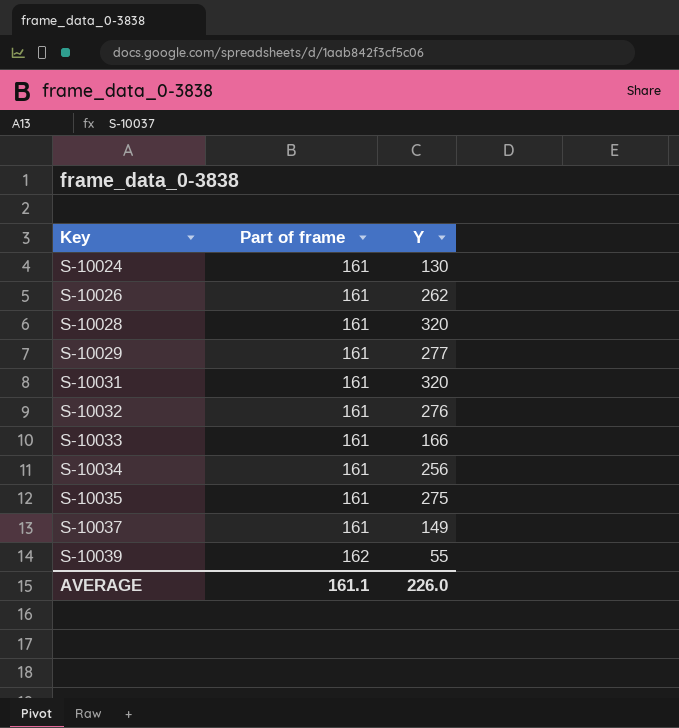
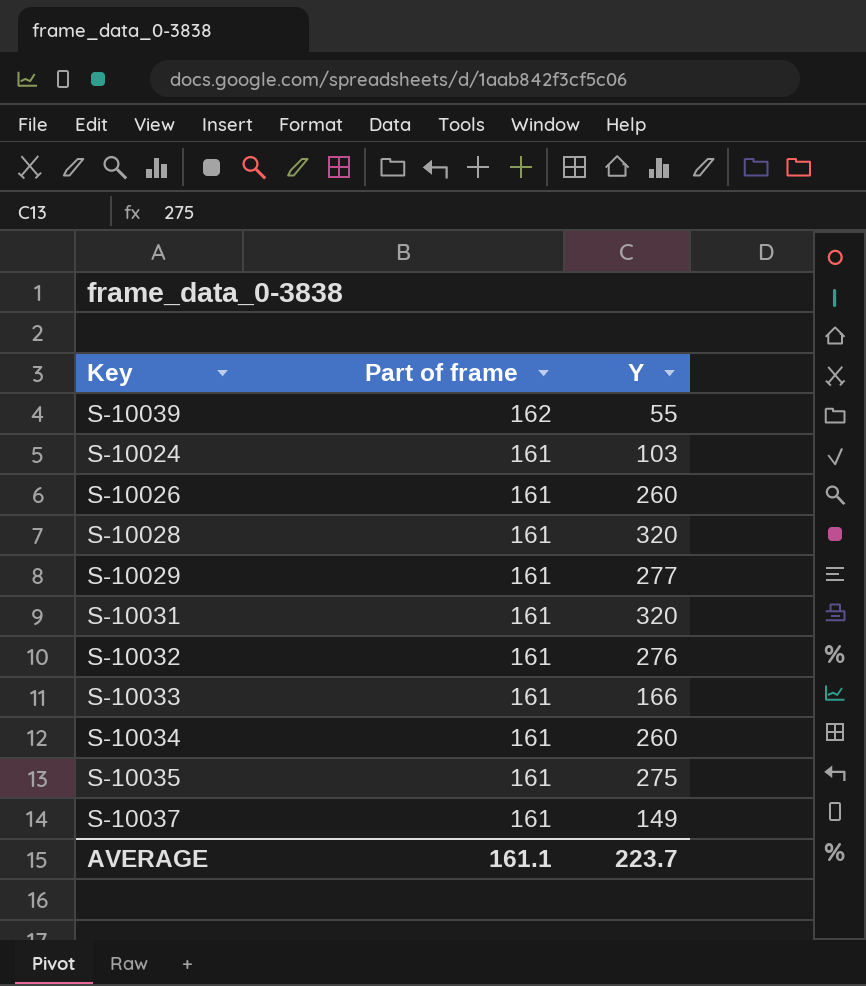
row order: Key ascending -> Part of frame descending
S-10024 | Y: 130 -> 103
S-10026 | Y: 262 -> 260
S-10034 | Y: 256 -> 260
AVERAGE | Y: 226.0 -> 223.7

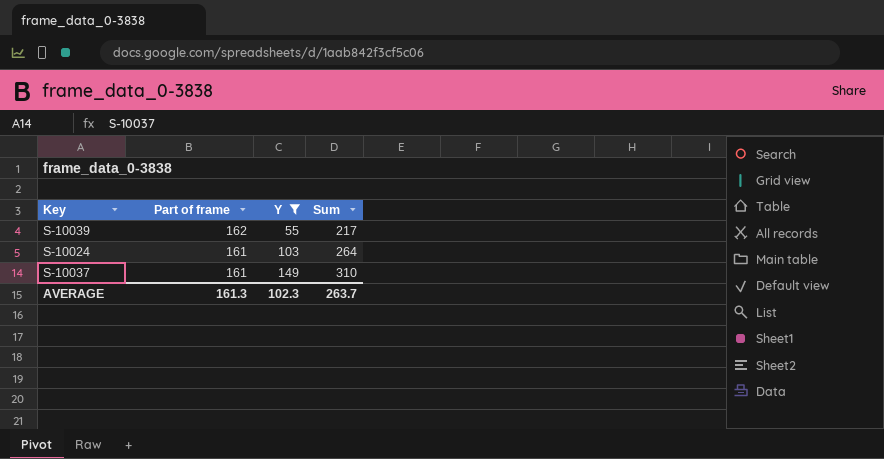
filter: none -> Y <= 149
column Sum | formula: none -> [Part of frame] + [Y]
AVERAGE | Part of frame: 161.1 -> 161.3
AVERAGE | Y: 223.7 -> 102.3

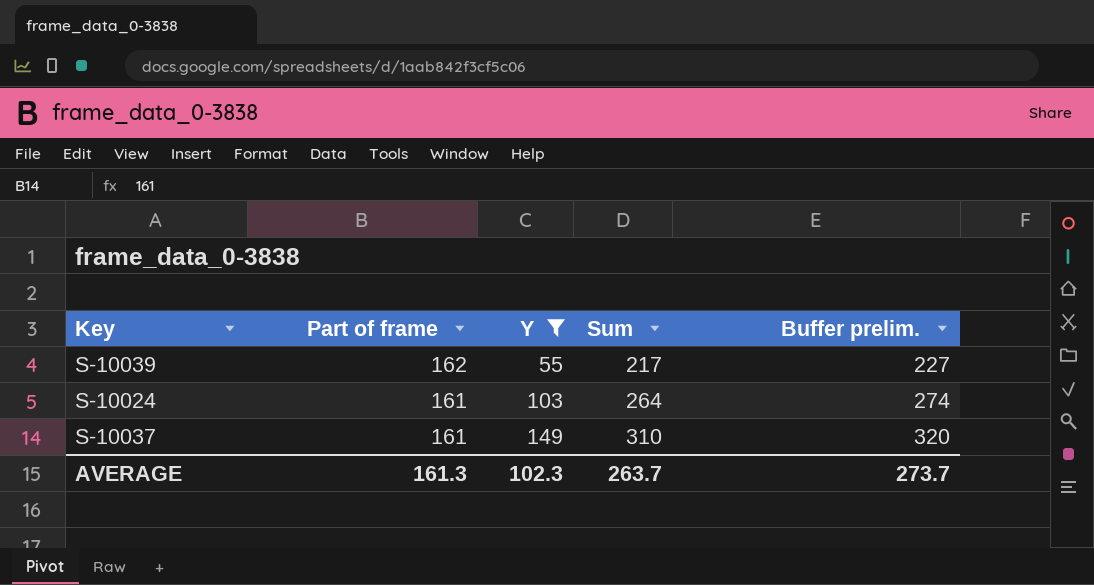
column Buffer prelim. | formula: none -> [Sum] + 10

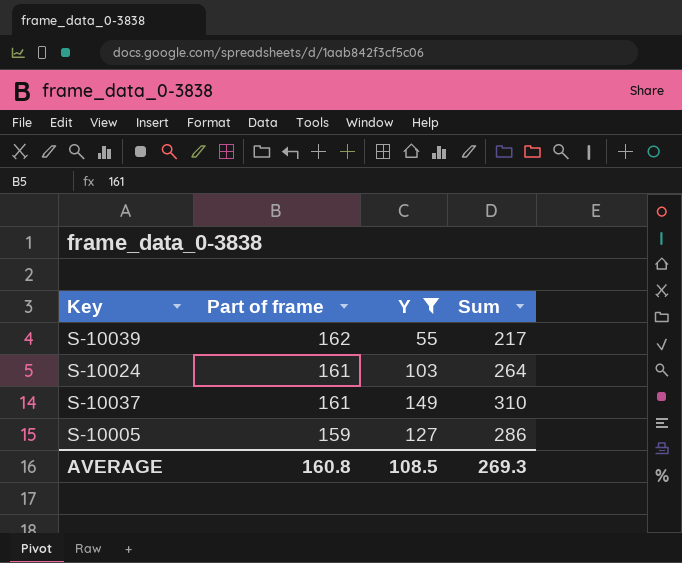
column Buffer prelim. | formula: [Sum] + 10 -> none
row S-10005: none -> 159 | 127 | 286
AVERAGE | Part of frame: 161.3 -> 160.8
AVERAGE | Y: 102.3 -> 108.5
AVERAGE | Sum: 263.7 -> 269.3

